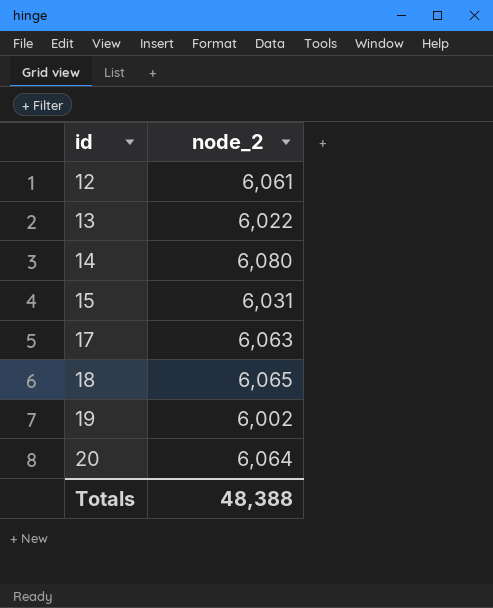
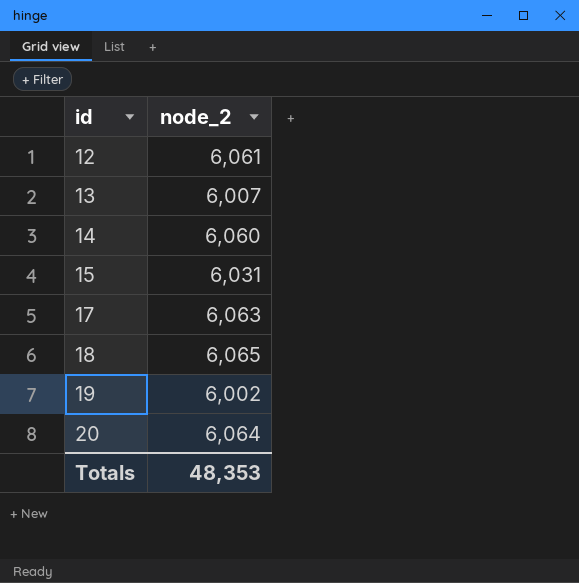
13 | node_2: 6,022 -> 6,007
14 | node_2: 6,080 -> 6,060
Totals | node_2: 48,388 -> 48,353

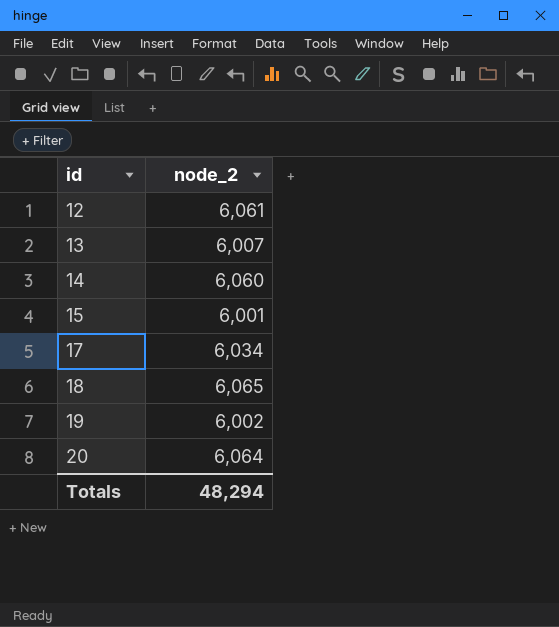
15 | node_2: 6,031 -> 6,001
17 | node_2: 6,063 -> 6,034
Totals | node_2: 48,353 -> 48,294

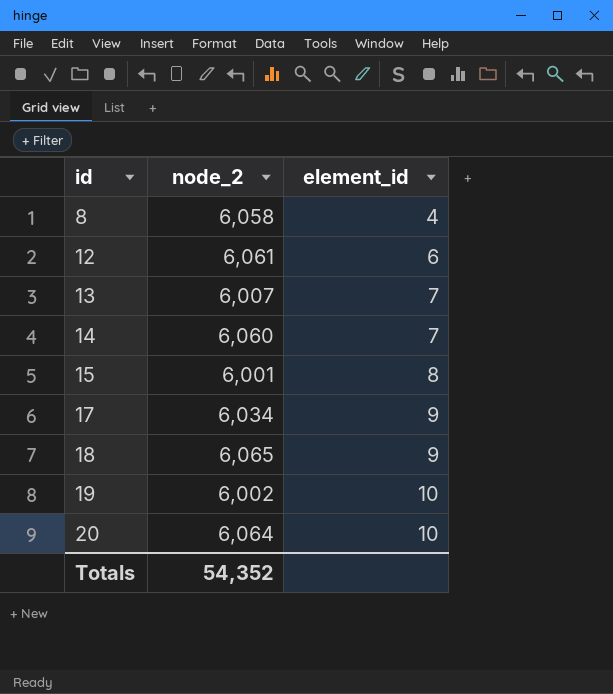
column element_id | position: none -> 3
row 8: none -> 6,058 | 4
Totals | node_2: 48,294 -> 54,352

